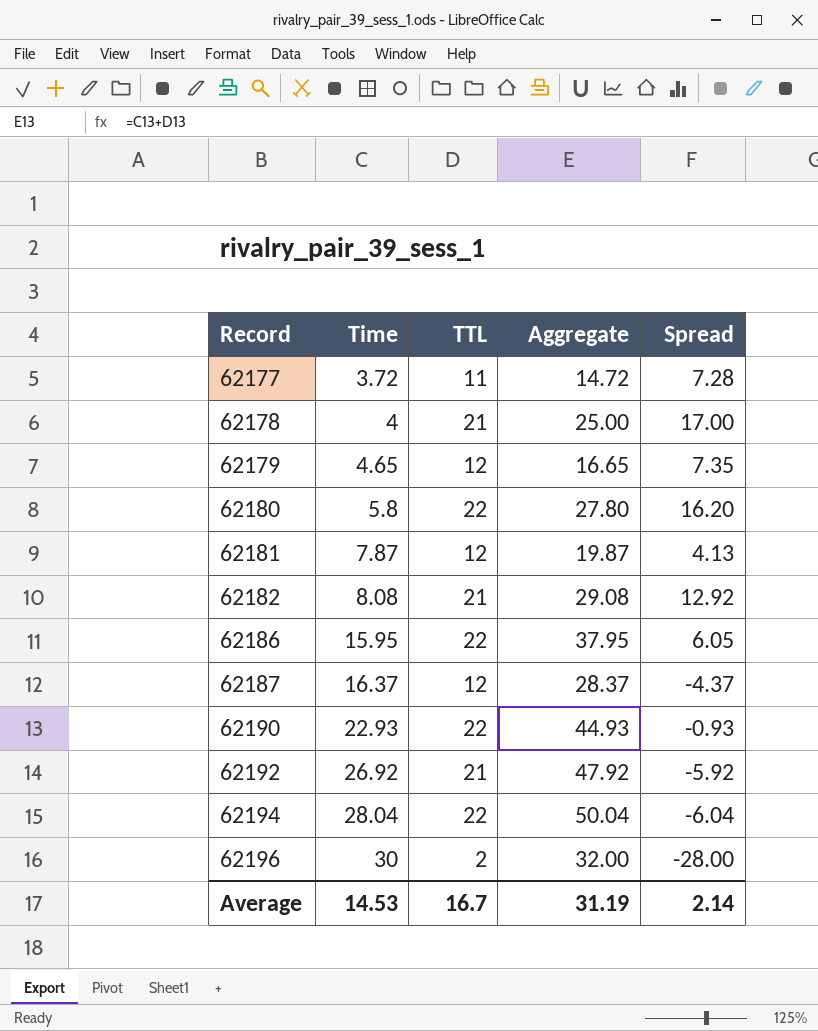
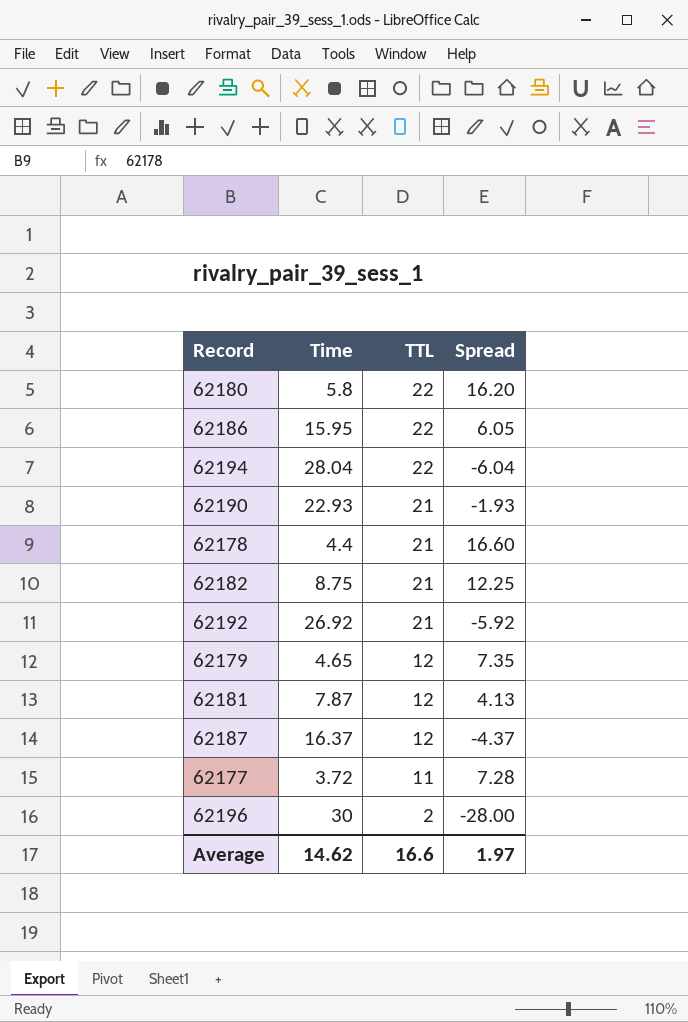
row order: Record ascending -> TTL descending
column Aggregate | formula: [Time] + [TTL] -> none
62190 | TTL: 22 -> 21
62190 | Spread: -0.93 -> -1.93
62178 | Time: 4 -> 4.4
62178 | Spread: 17.00 -> 16.60
62182 | Time: 8.08 -> 8.75
62182 | Spread: 12.92 -> 12.25
Average | Time: 14.53 -> 14.62
Average | TTL: 16.7 -> 16.6
Average | Spread: 2.14 -> 1.97

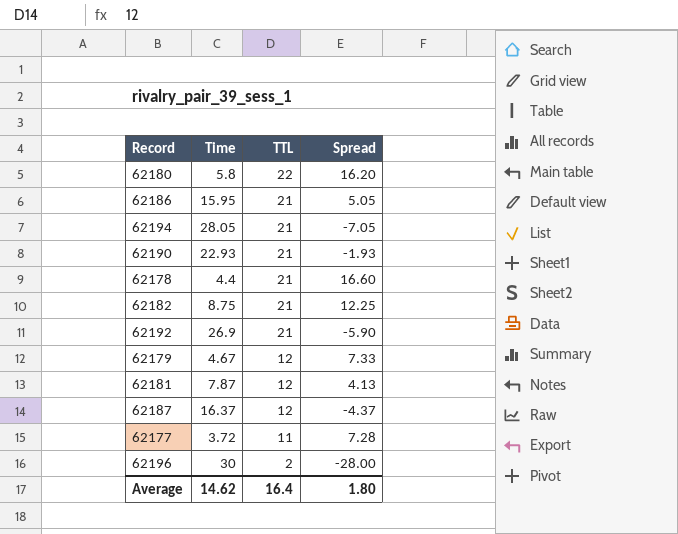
62186 | TTL: 22 -> 21
62186 | Spread: 6.05 -> 5.05
62194 | Time: 28.04 -> 28.05
62194 | TTL: 22 -> 21
62194 | Spread: -6.04 -> -7.05
62192 | Time: 26.92 -> 26.9
62192 | Spread: -5.92 -> -5.90
62179 | Time: 4.65 -> 4.67
62179 | Spread: 7.35 -> 7.33
Average | TTL: 16.6 -> 16.4
Average | Spread: 1.97 -> 1.80

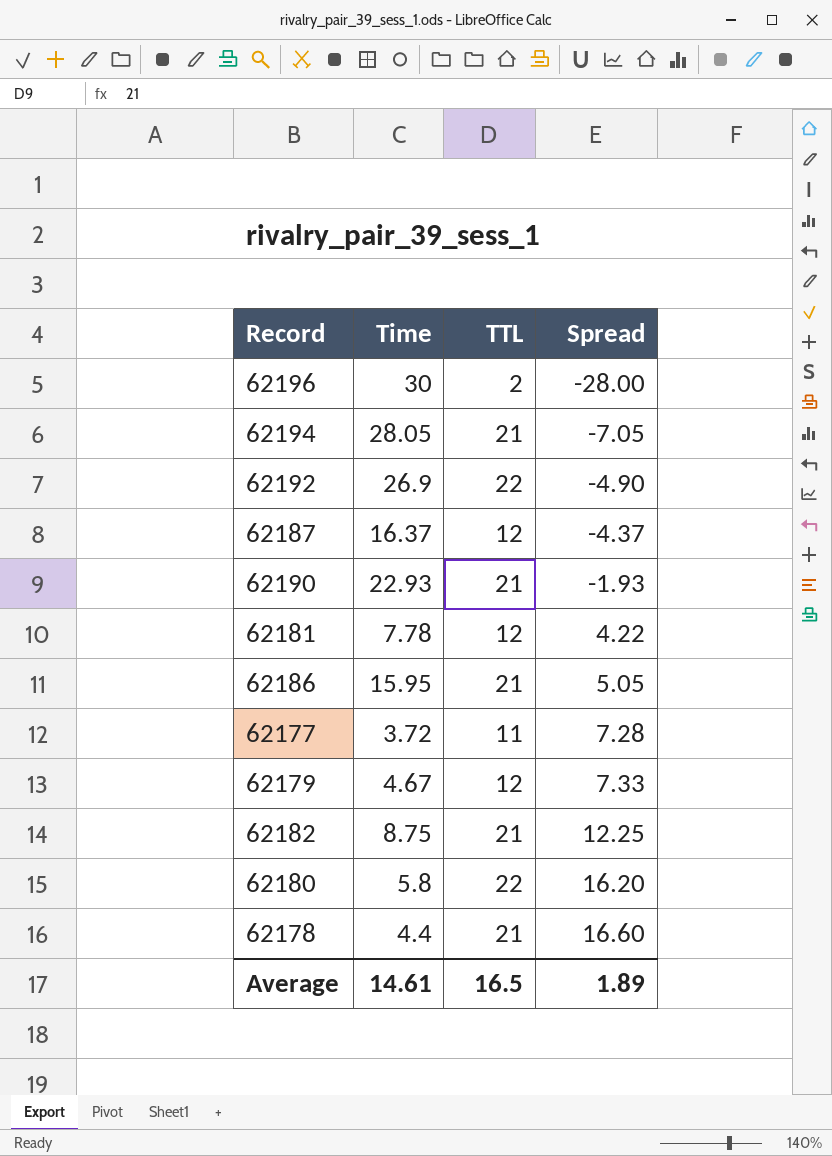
row order: TTL descending -> Spread ascending
62192 | TTL: 21 -> 22
62192 | Spread: -5.90 -> -4.90
62181 | Time: 7.87 -> 7.78
62181 | Spread: 4.13 -> 4.22
Average | Time: 14.62 -> 14.61
Average | TTL: 16.4 -> 16.5
Average | Spread: 1.80 -> 1.89

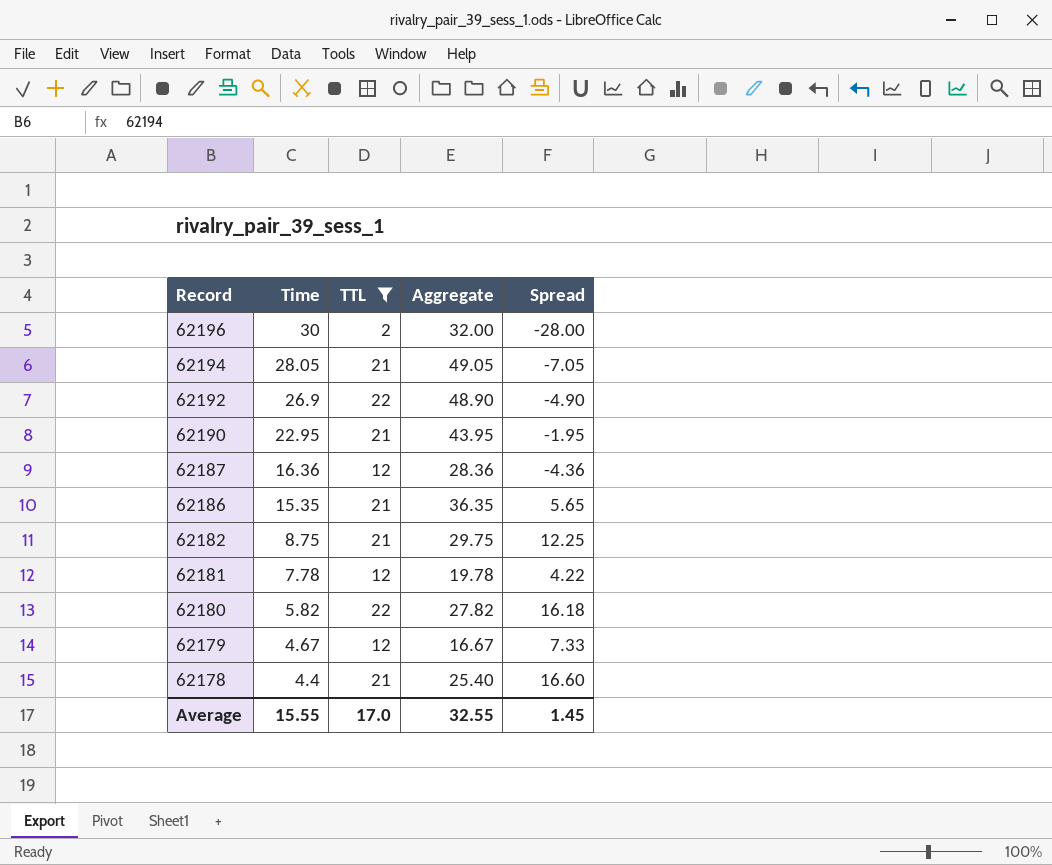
filter: none -> TTL != 11
row order: Spread ascending -> Record descending
column Aggregate | formula: none -> [Time] + [TTL]
62190 | Time: 22.93 -> 22.95
62190 | Spread: -1.93 -> -1.95
62187 | Time: 16.37 -> 16.36
62187 | Spread: -4.37 -> -4.36
62186 | Time: 15.95 -> 15.35
62186 | Spread: 5.05 -> 5.65
62180 | Time: 5.8 -> 5.82
62180 | Spread: 16.20 -> 16.18
Average | Time: 14.61 -> 15.55
Average | TTL: 16.5 -> 17.0
Average | Spread: 1.89 -> 1.45

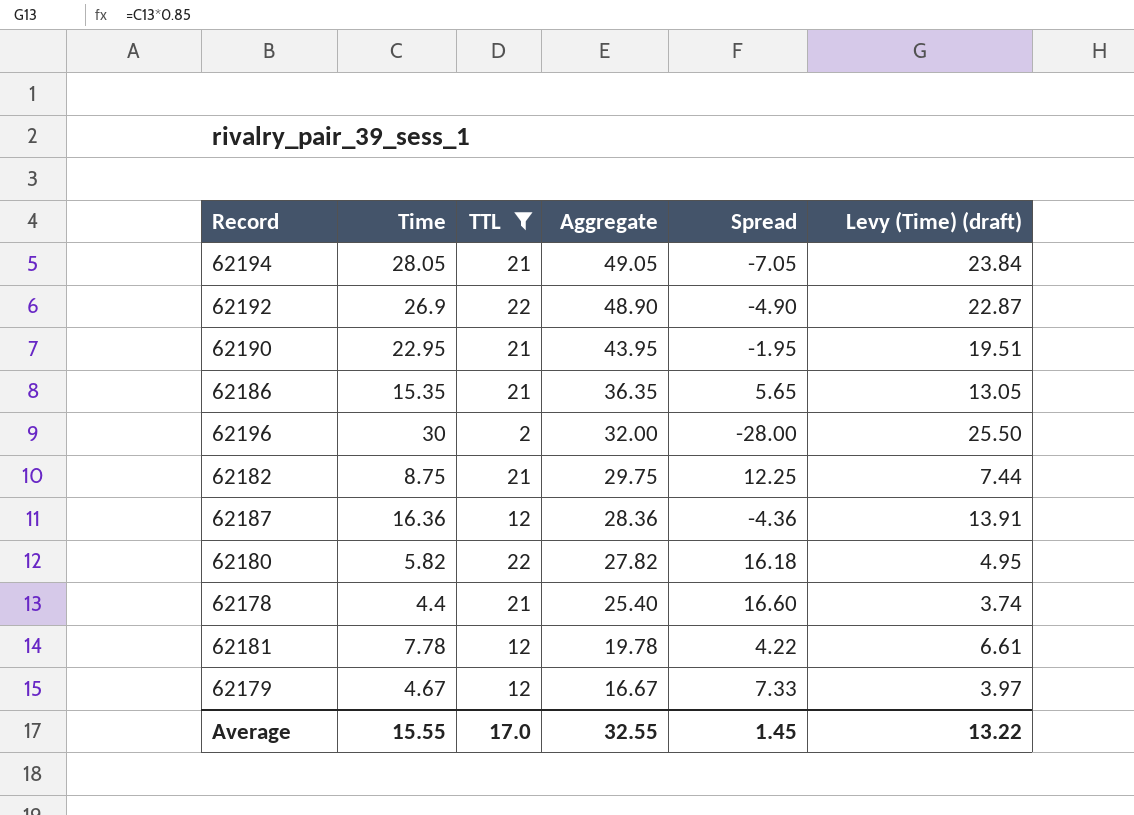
row order: Record descending -> Aggregate descending
column Levy (Time) (draft) | formula: none -> [Time] * 0.85

